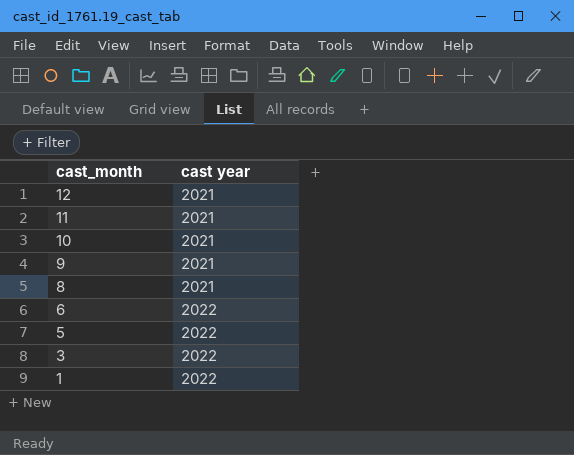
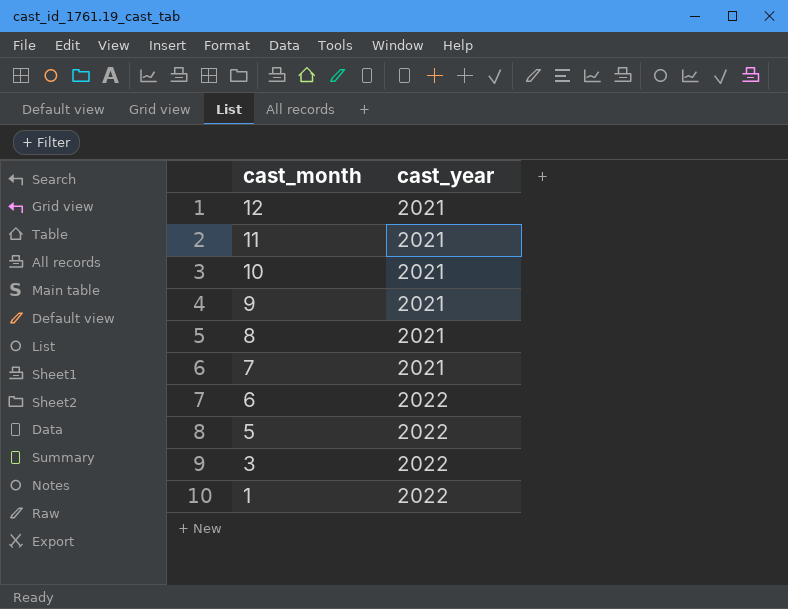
column name: cast year -> cast_year
row 7: none -> 2021

